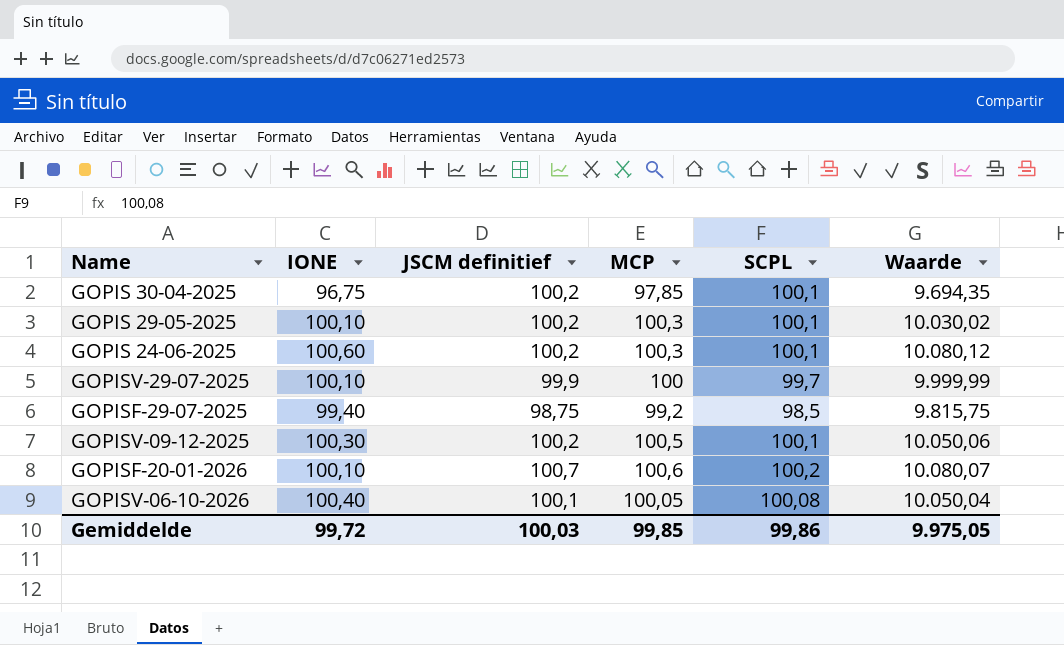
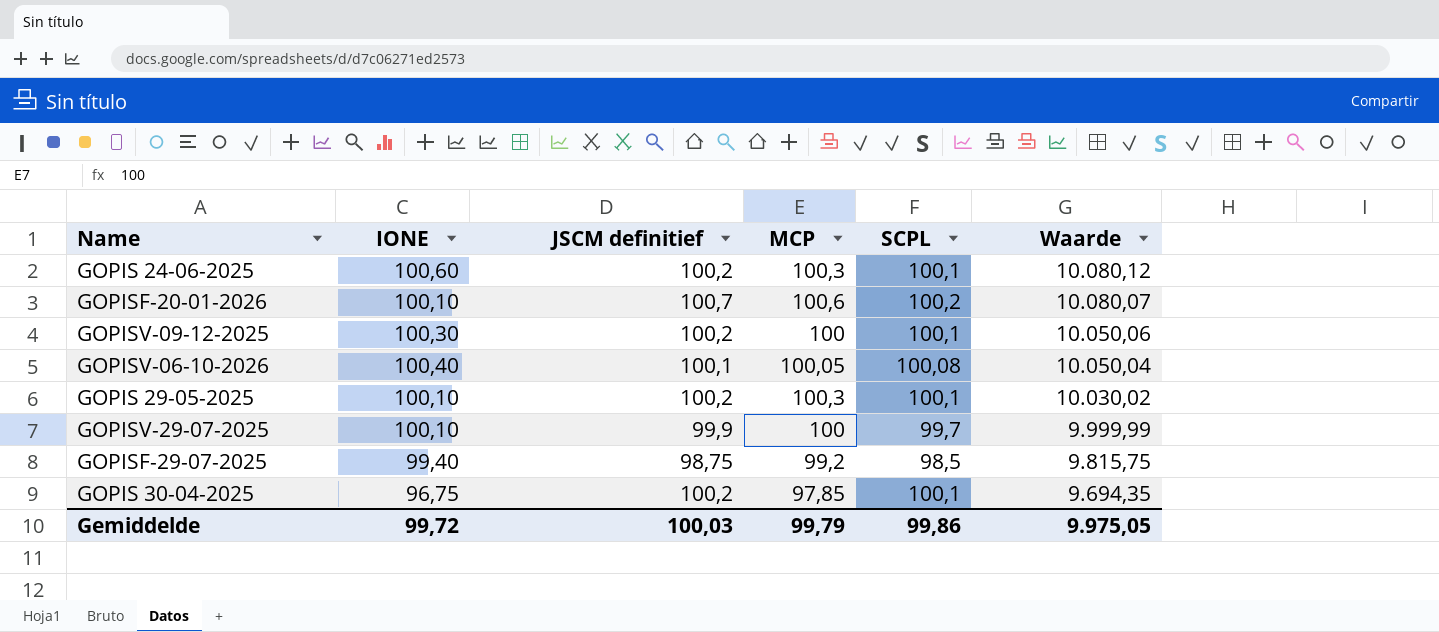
row order: none -> Waarde descending
GOPISV-09-12-2025 | MCP: 100,5 -> 100
Gemiddelde | MCP: 99,85 -> 99,79

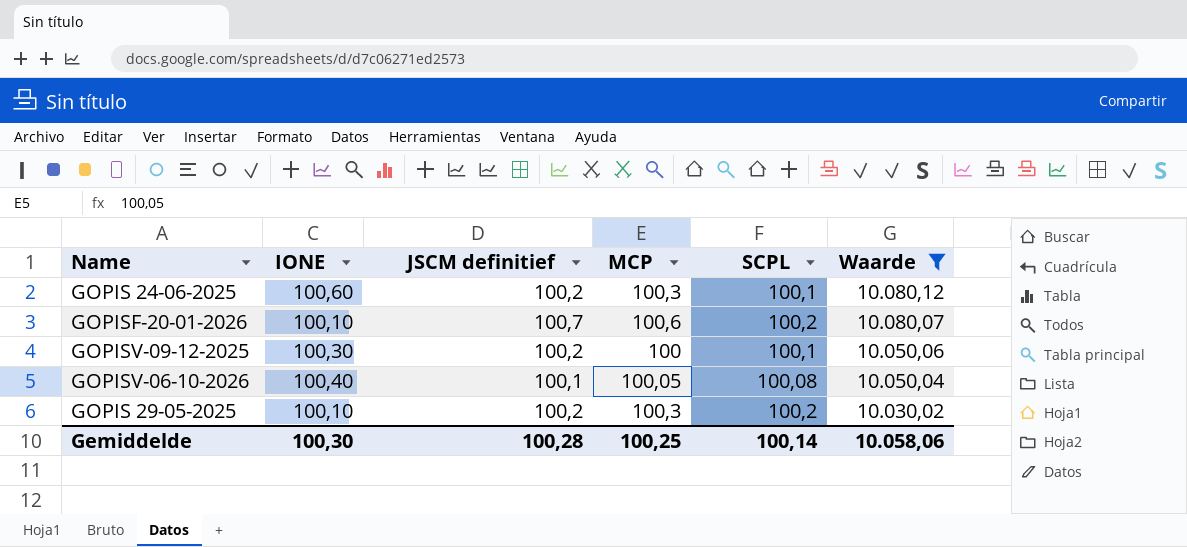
filter: none -> Waarde >= 10.030,02
GOPIS 29-05-2025 | SCPL: 100,1 -> 100,2
Gemiddelde | IONE: 99,72 -> 100,30
Gemiddelde | JSCM definitief: 100,03 -> 100,28
Gemiddelde | MCP: 99,79 -> 100,25
Gemiddelde | SCPL: 99,86 -> 100,14
Gemiddelde | Waarde: 9.975,05 -> 10.058,06

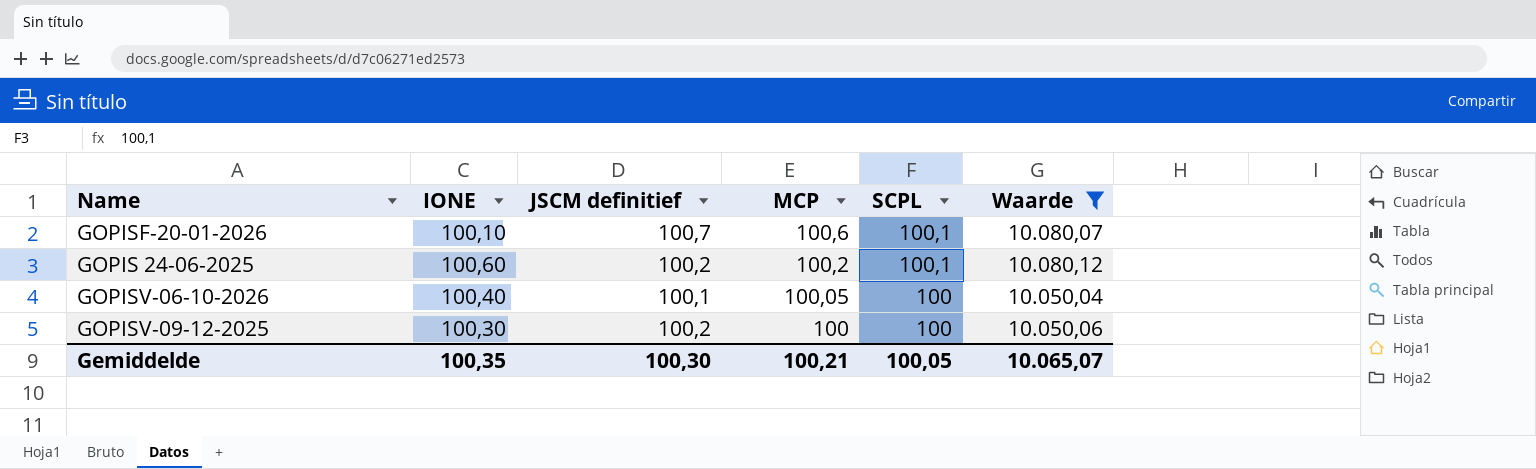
row order: Waarde descending -> MCP descending
row GOPIS 29-05-2025: 100,10 | 100,2 | 100,3 | 100,2 | 10.030,02 -> none
GOPISF-20-01-2026 | SCPL: 100,2 -> 100,1
GOPIS 24-06-2025 | MCP: 100,3 -> 100,2
GOPISV-06-10-2026 | SCPL: 100,08 -> 100
GOPISV-09-12-2025 | SCPL: 100,1 -> 100
Gemiddelde | IONE: 100,30 -> 100,35
Gemiddelde | JSCM definitief: 100,28 -> 100,30
Gemiddelde | MCP: 100,25 -> 100,21
Gemiddelde | SCPL: 100,14 -> 100,05
Gemiddelde | Waarde: 10.058,06 -> 10.065,07

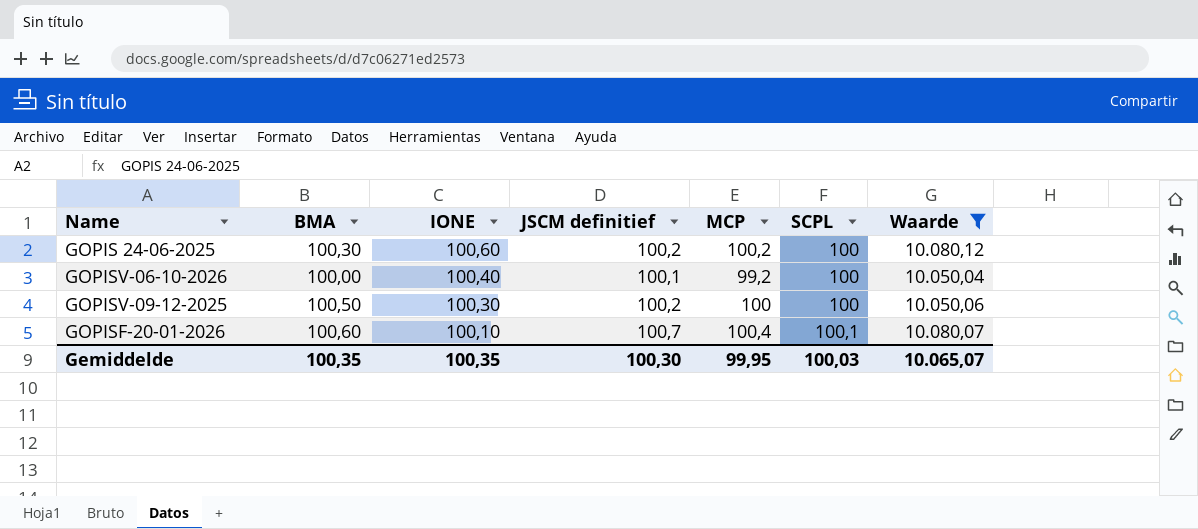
row order: MCP descending -> IONE descending
column BMA | position: none -> 2
GOPIS 24-06-2025 | SCPL: 100,1 -> 100
GOPISV-06-10-2026 | MCP: 100,05 -> 99,2
GOPISF-20-01-2026 | MCP: 100,6 -> 100,4
Gemiddelde | MCP: 100,21 -> 99,95
Gemiddelde | SCPL: 100,05 -> 100,03

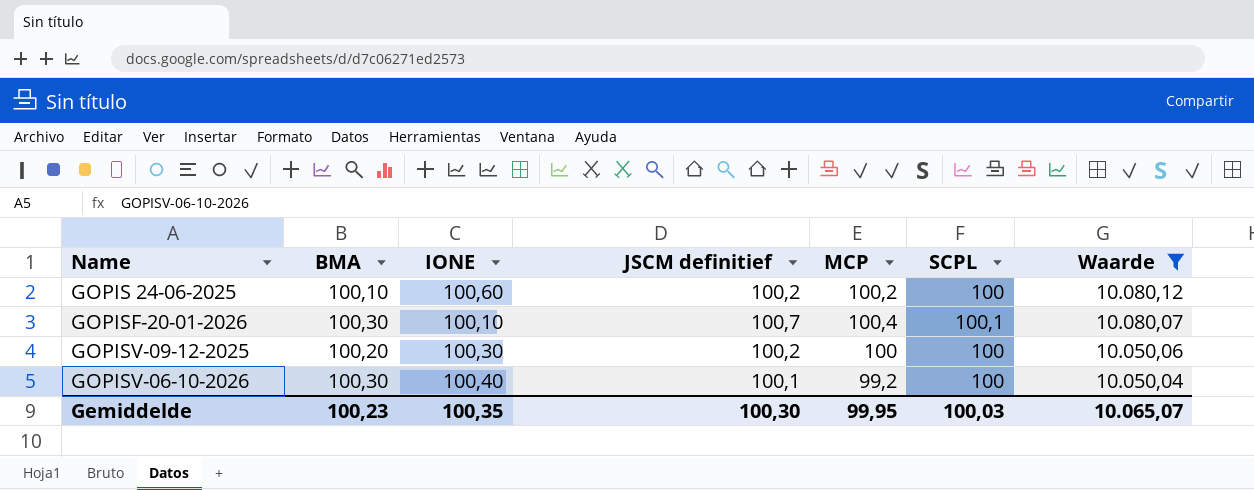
row order: IONE descending -> Waarde descending
GOPIS 24-06-2025 | BMA: 100,30 -> 100,10
GOPISF-20-01-2026 | BMA: 100,60 -> 100,30
GOPISV-09-12-2025 | BMA: 100,50 -> 100,20
GOPISV-06-10-2026 | BMA: 100,00 -> 100,30
Gemiddelde | BMA: 100,35 -> 100,23

